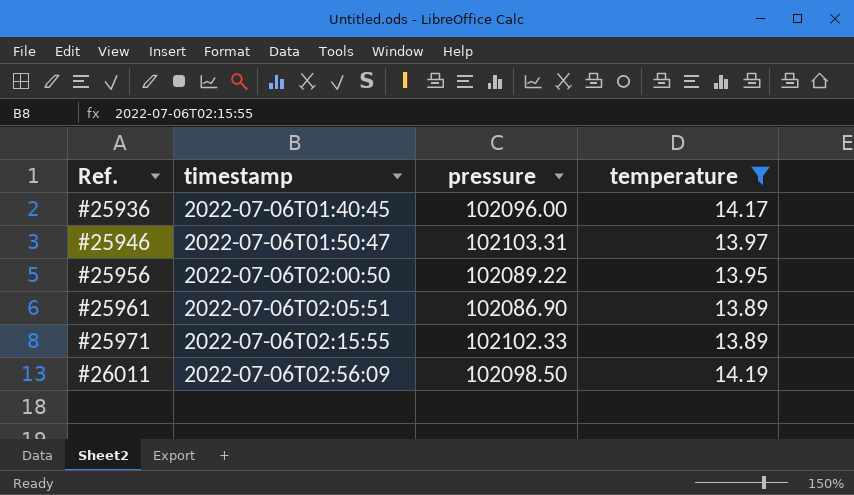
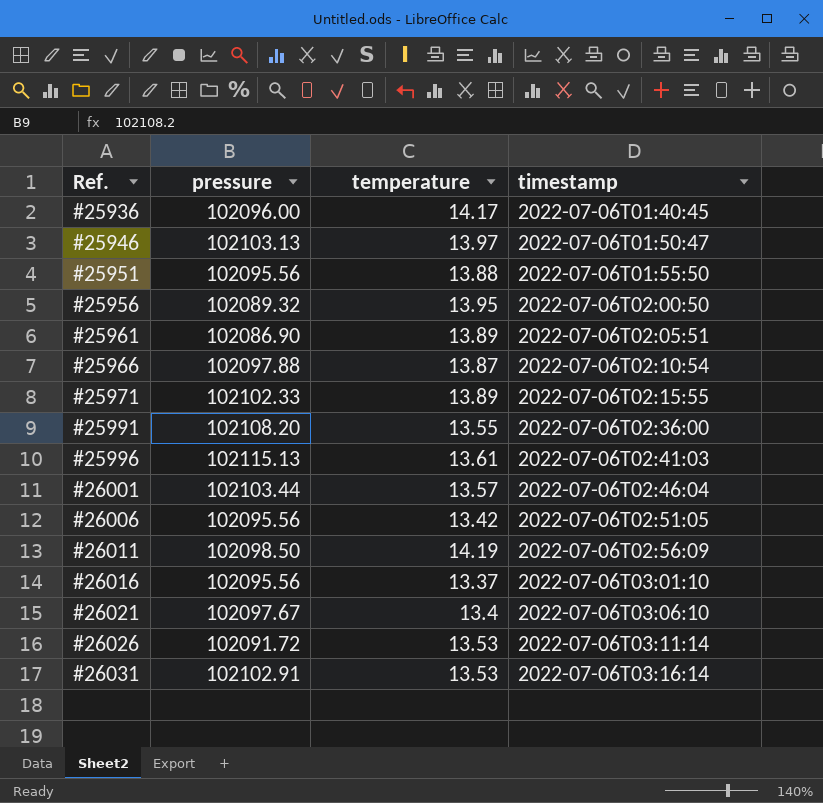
filter: temperature >= 13.89 -> none
column timestamp | position: 2 -> 4
#25946 | pressure: 102103.31 -> 102103.13
#25956 | pressure: 102089.22 -> 102089.32

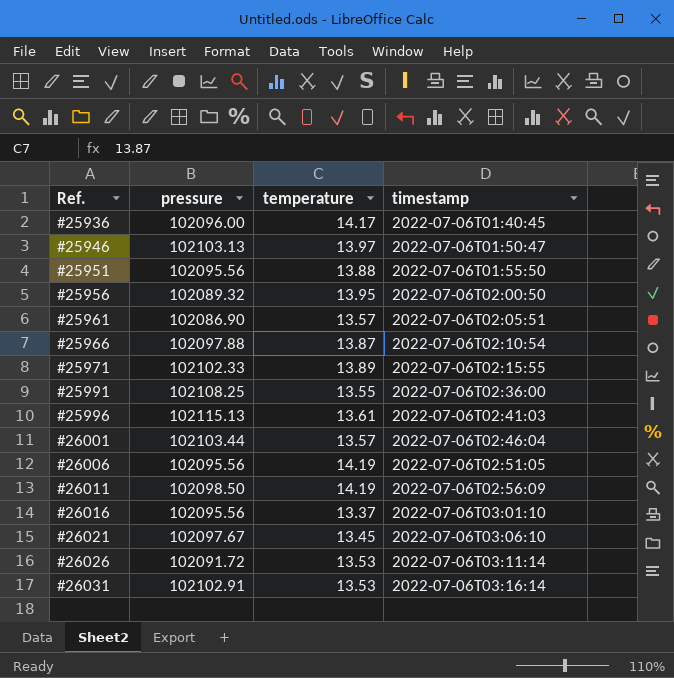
#25961 | temperature: 13.89 -> 13.57
#25991 | pressure: 102108.20 -> 102108.25
#26006 | temperature: 13.42 -> 14.19
#26021 | temperature: 13.4 -> 13.45

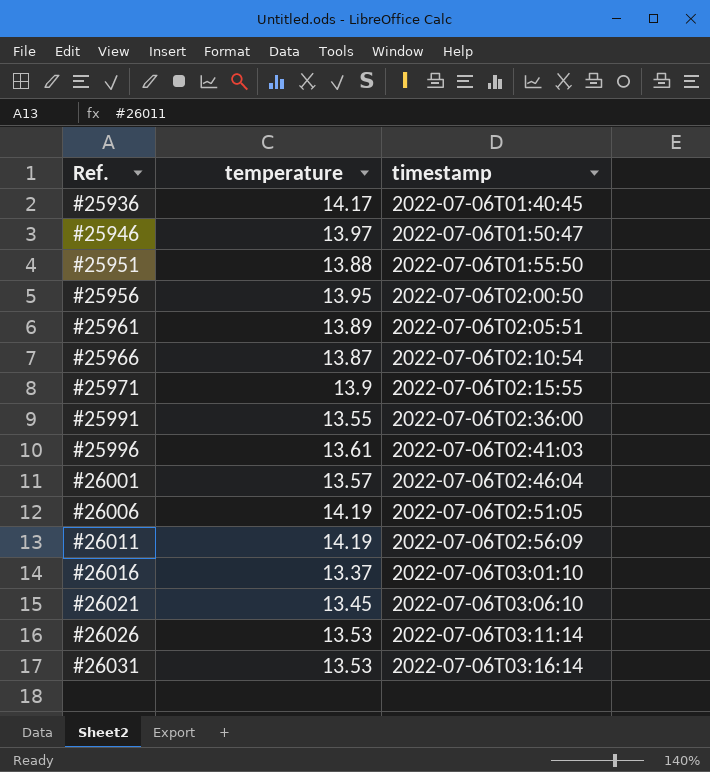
column pressure | position: 2 -> none
#25961 | temperature: 13.57 -> 13.89
#25971 | temperature: 13.89 -> 13.9

